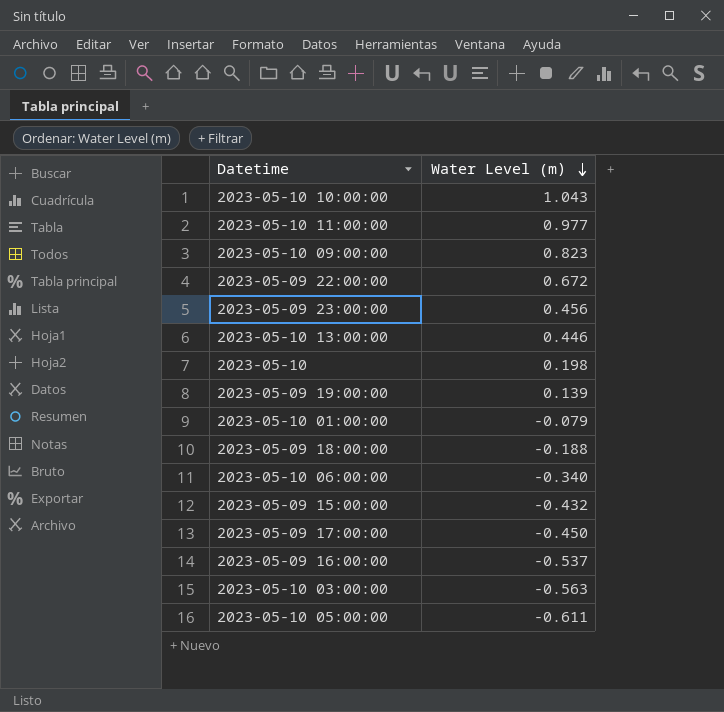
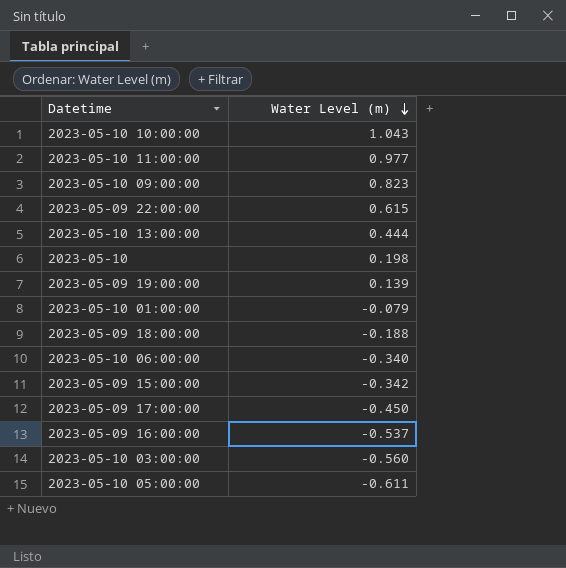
row 2023-05-09 23:00:00: 0.456 -> none
2023-05-09 22:00:00 | Water Level (m): 0.672 -> 0.615
2023-05-10 13:00:00 | Water Level (m): 0.446 -> 0.444
2023-05-09 15:00:00 | Water Level (m): -0.432 -> -0.342
2023-05-10 03:00:00 | Water Level (m): -0.563 -> -0.560

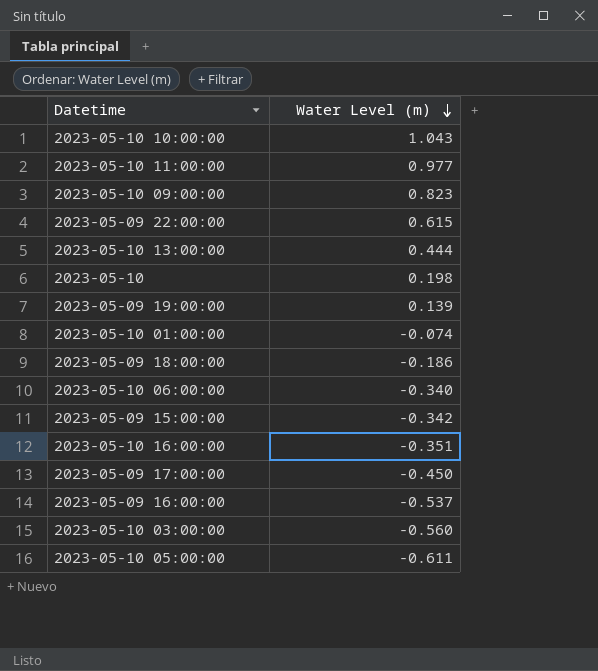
2023-05-10 01:00:00 | Water Level (m): -0.079 -> -0.074
2023-05-09 18:00:00 | Water Level (m): -0.188 -> -0.186
row 2023-05-10 16:00:00: none -> -0.351

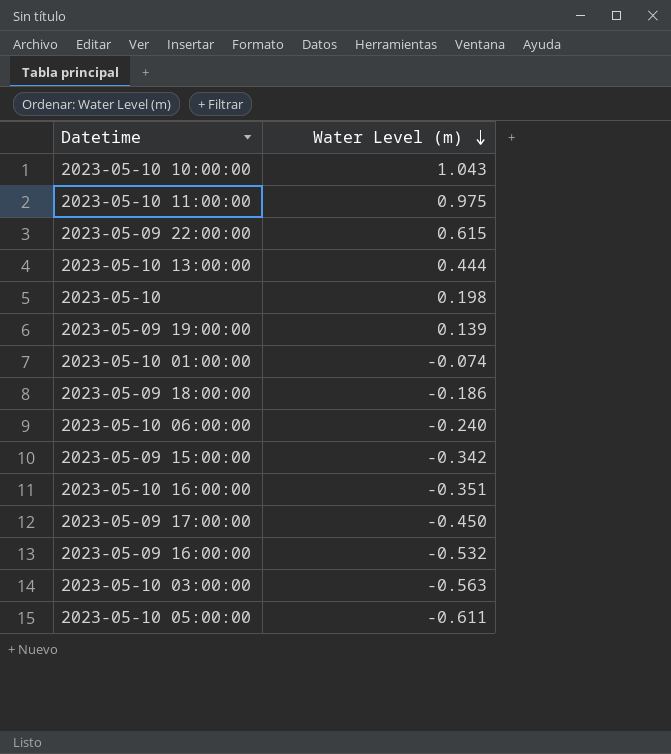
row 2023-05-10 09:00:00: 0.823 -> none
2023-05-10 11:00:00 | Water Level (m): 0.977 -> 0.975
2023-05-10 06:00:00 | Water Level (m): -0.340 -> -0.240
2023-05-09 16:00:00 | Water Level (m): -0.537 -> -0.532
2023-05-10 03:00:00 | Water Level (m): -0.560 -> -0.563

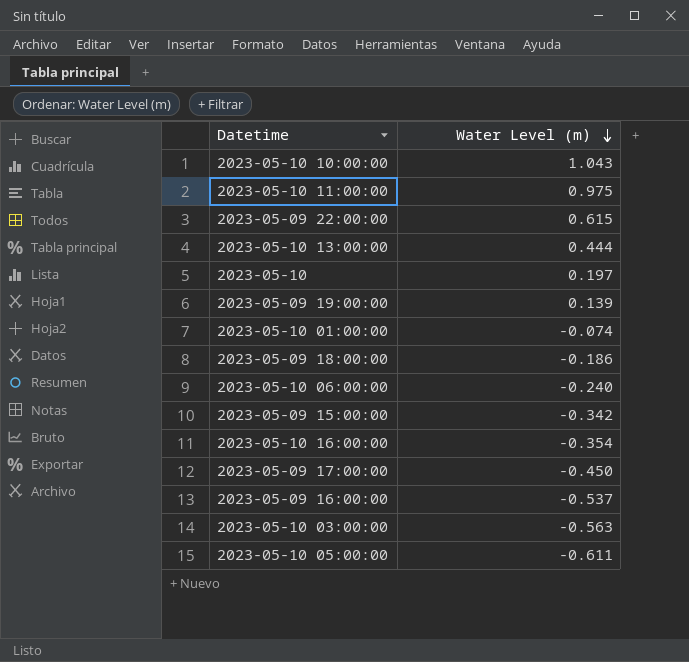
2023-05-10 | Water Level (m): 0.198 -> 0.197
2023-05-10 16:00:00 | Water Level (m): -0.351 -> -0.354
2023-05-09 16:00:00 | Water Level (m): -0.532 -> -0.537

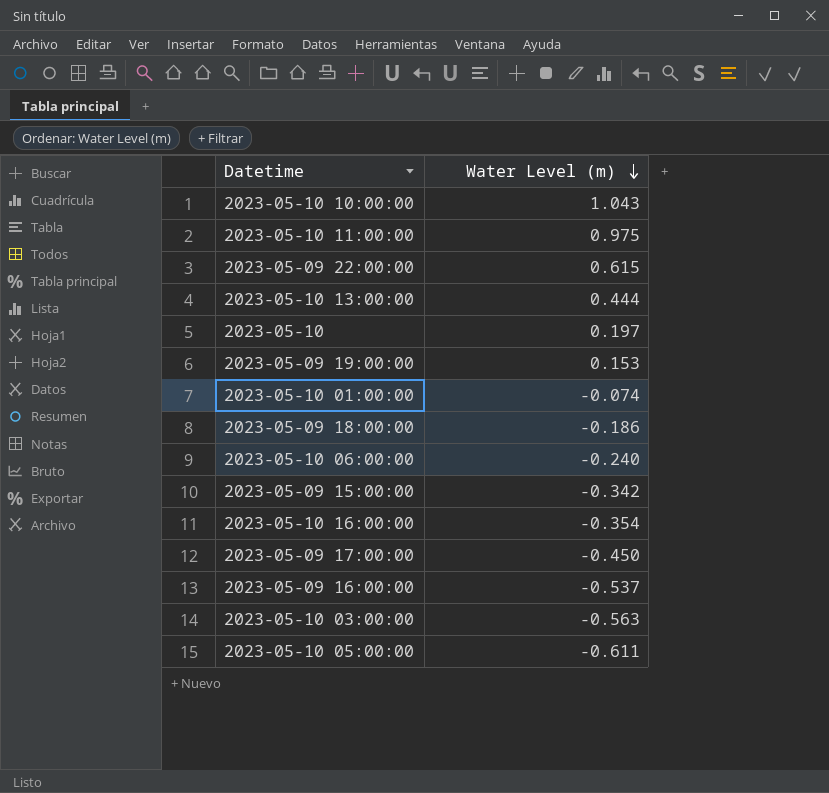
2023-05-09 19:00:00 | Water Level (m): 0.139 -> 0.153

